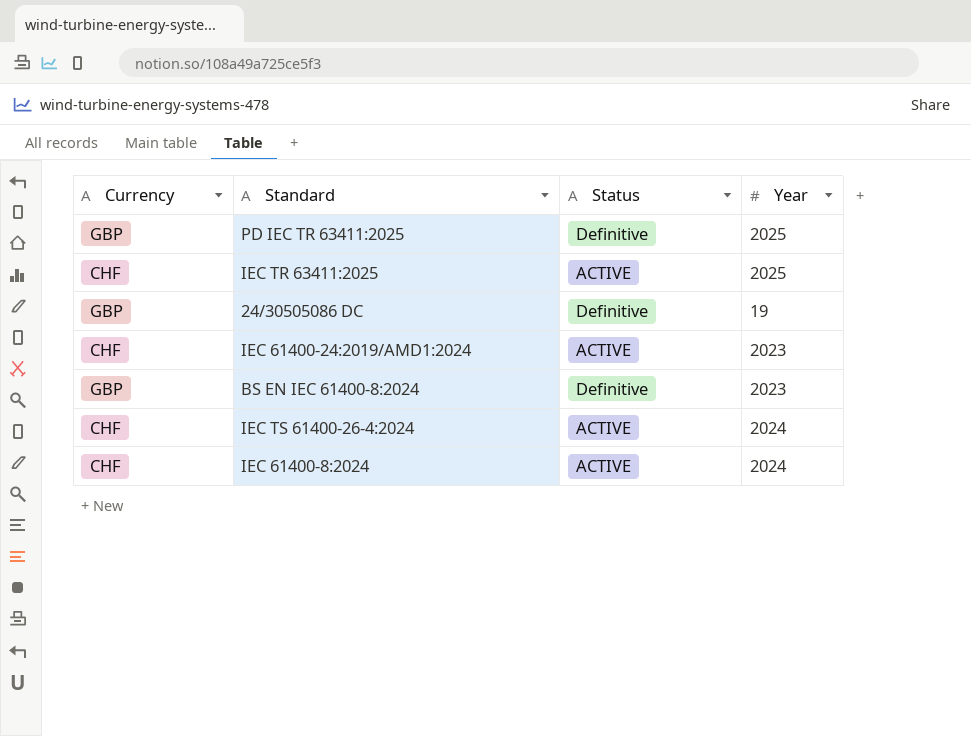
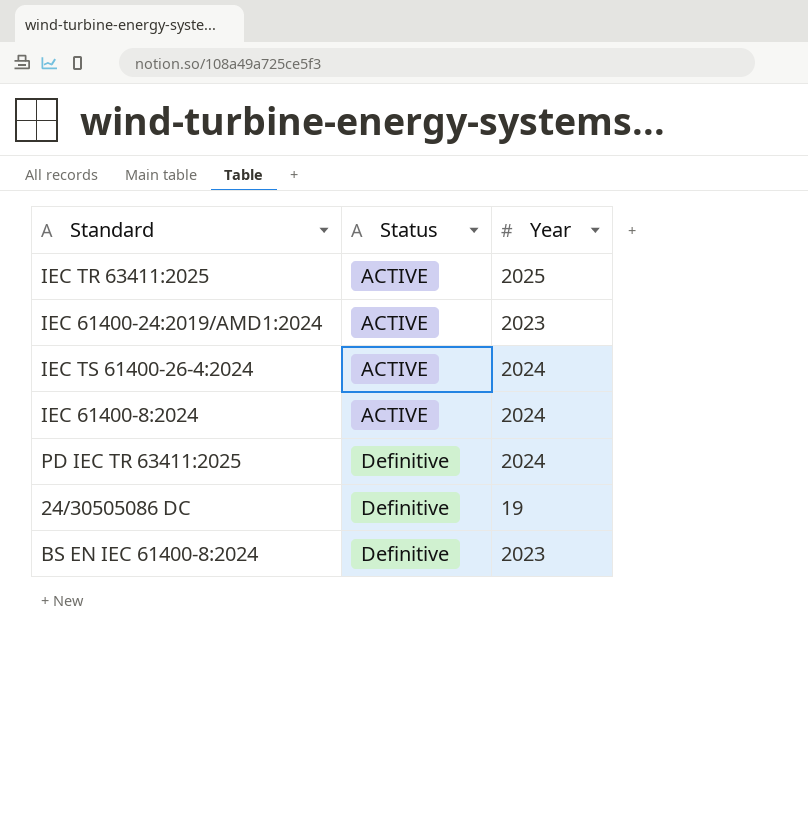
row order: none -> Status ascending
column Currency | position: 1 -> none
PD IEC TR 63411:2025 | Year: 2025 -> 2024

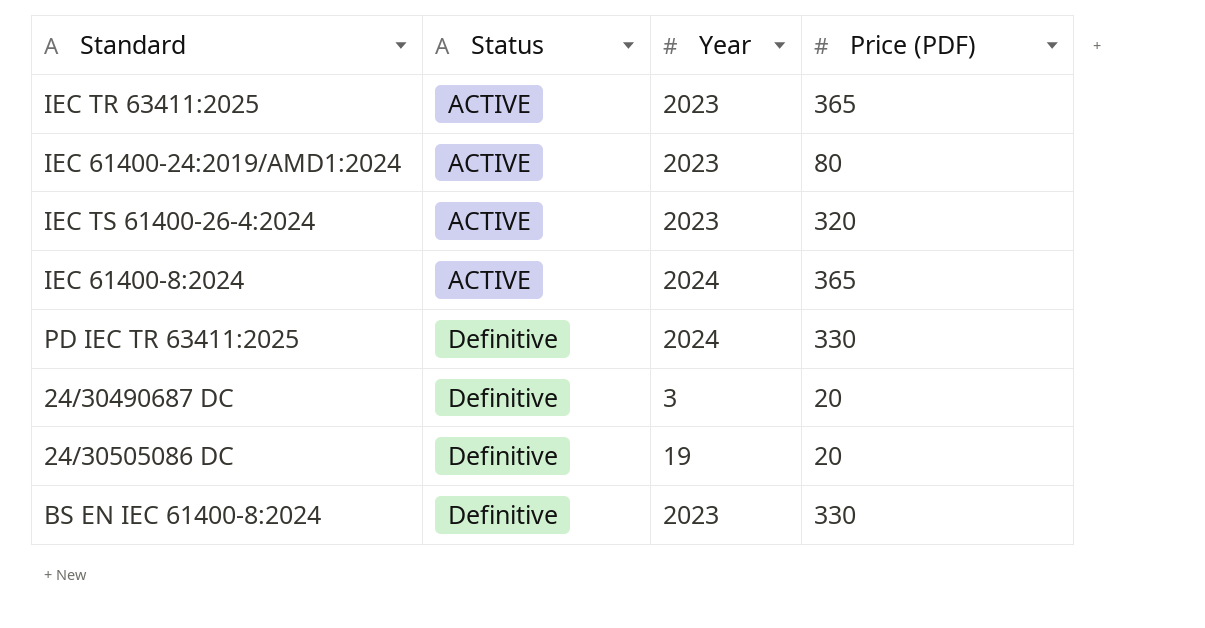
column Price (PDF) | position: none -> 4
IEC TR 63411:2025 | Year: 2025 -> 2023
IEC TS 61400-26-4:2024 | Year: 2024 -> 2023
row 24/30490687 DC: none -> Definitive | 3 | 20

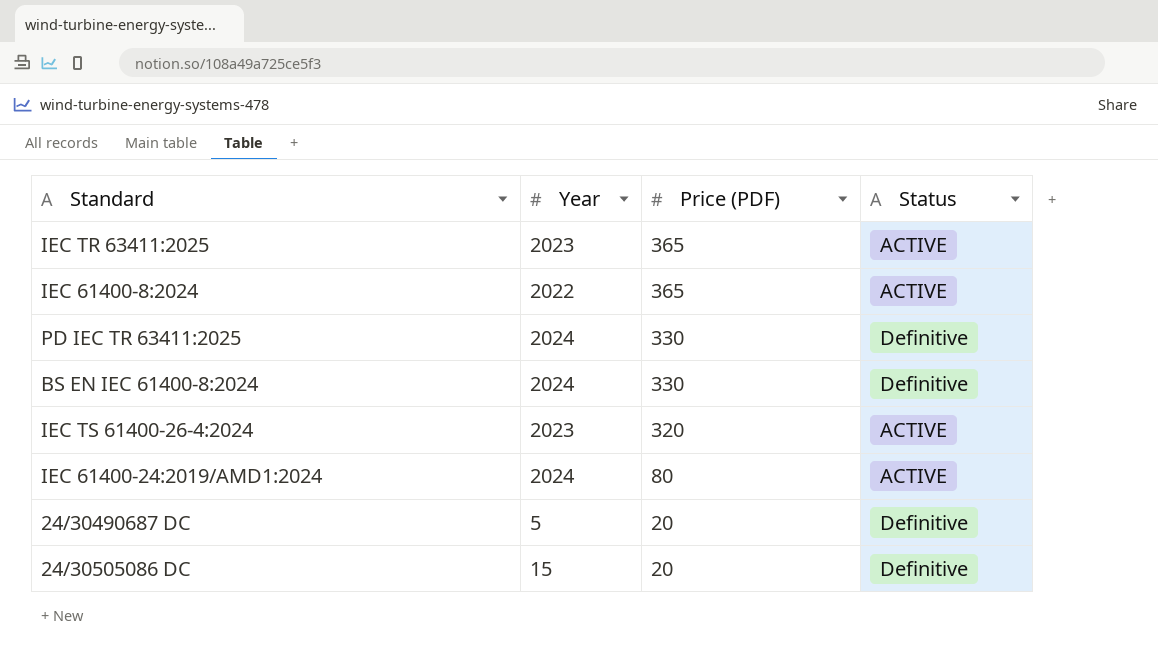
row order: Status ascending -> Price (PDF) descending
column Status | position: 2 -> 4
IEC 61400-8:2024 | Year: 2024 -> 2022
BS EN IEC 61400-8:2024 | Year: 2023 -> 2024
IEC 61400-24:2019/AMD1:2024 | Year: 2023 -> 2024
24/30490687 DC | Year: 3 -> 5
24/30505086 DC | Year: 19 -> 15

